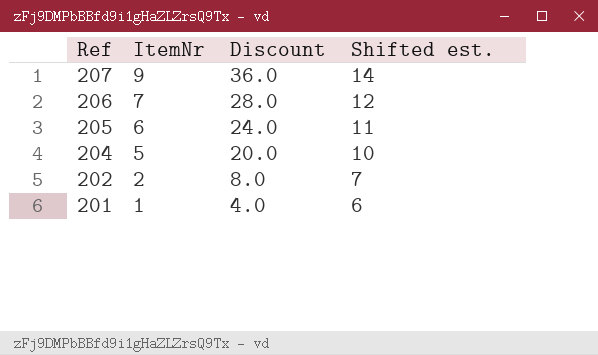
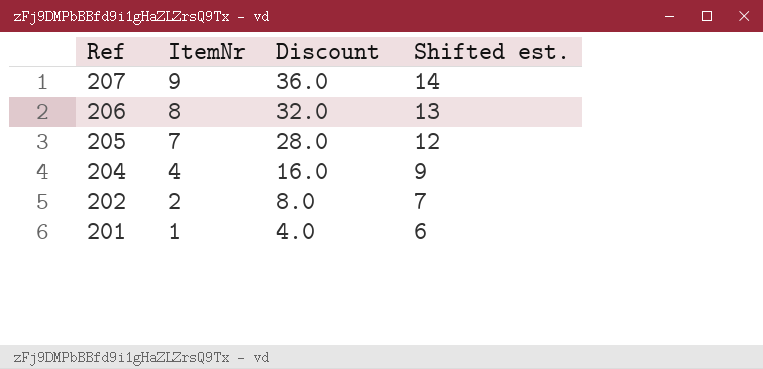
206 | ItemNr: 7 -> 8
206 | Discount: 28.0 -> 32.0
206 | Shifted est.: 12 -> 13
205 | ItemNr: 6 -> 7
205 | Discount: 24.0 -> 28.0
205 | Shifted est.: 11 -> 12
204 | ItemNr: 5 -> 4
204 | Discount: 20.0 -> 16.0
204 | Shifted est.: 10 -> 9

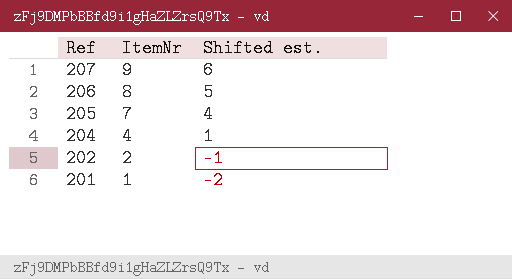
column Discount | formula: [ItemNr] * 4 -> none
column Shifted est. | formula: [ItemNr] + 5 -> [ItemNr] - 3

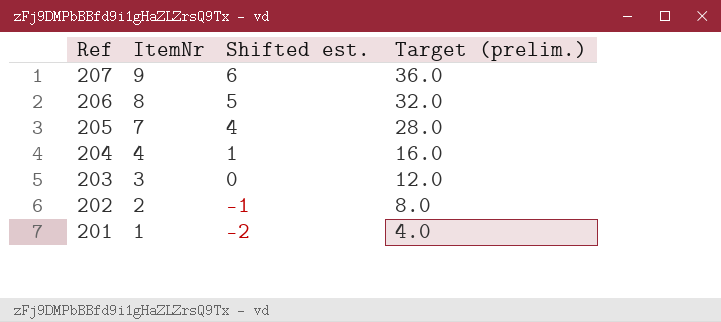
column Target (prelim.) | formula: none -> [ItemNr] * 4
row 203: none -> 3 | 0 | 12.0

